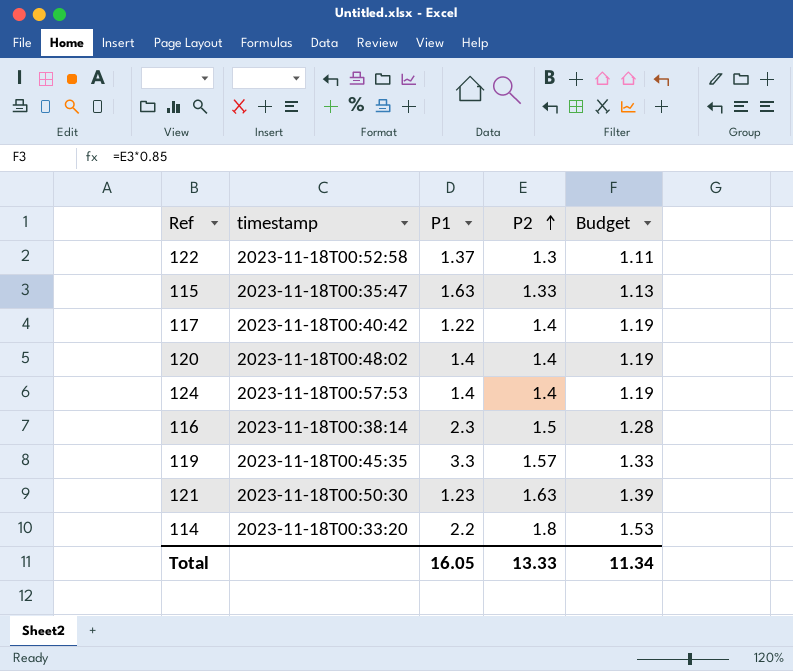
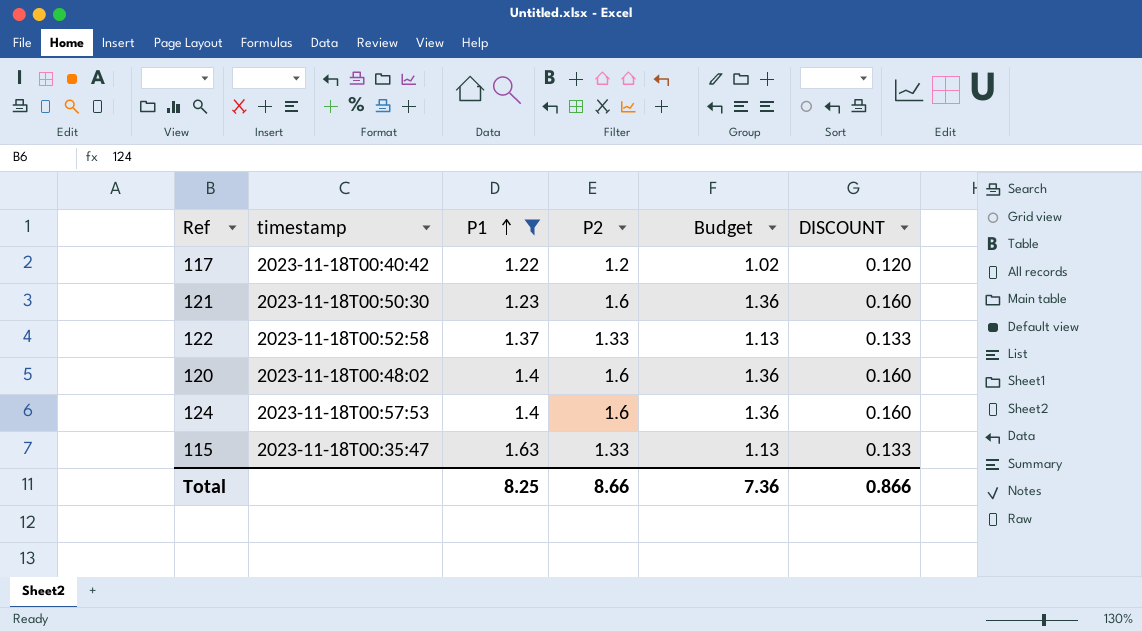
filter: none -> P1 <= 1.63
row order: P2 ascending -> P1 ascending
column DISCOUNT | formula: none -> [P2] * 0.1
117 | P2: 1.4 -> 1.2
117 | Budget: 1.19 -> 1.02
121 | P2: 1.63 -> 1.6
121 | Budget: 1.39 -> 1.36
122 | P2: 1.3 -> 1.33
122 | Budget: 1.11 -> 1.13
120 | P2: 1.4 -> 1.6
120 | Budget: 1.19 -> 1.36
124 | P2: 1.4 -> 1.6
124 | Budget: 1.19 -> 1.36
Total | P1: 16.05 -> 8.25
Total | P2: 13.33 -> 8.66
Total | Budget: 11.34 -> 7.36

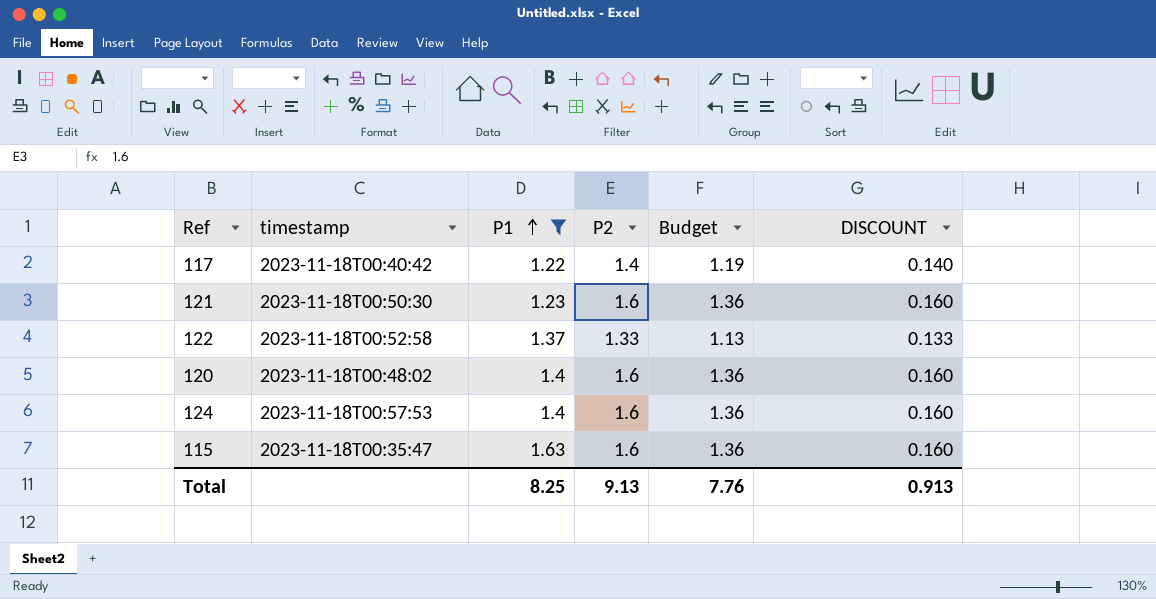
117 | P2: 1.2 -> 1.4
117 | Budget: 1.02 -> 1.19
117 | DISCOUNT: 0.120 -> 0.140
115 | P2: 1.33 -> 1.6
115 | Budget: 1.13 -> 1.36
115 | DISCOUNT: 0.133 -> 0.160
Total | P2: 8.66 -> 9.13
Total | Budget: 7.36 -> 7.76
Total | DISCOUNT: 0.866 -> 0.913

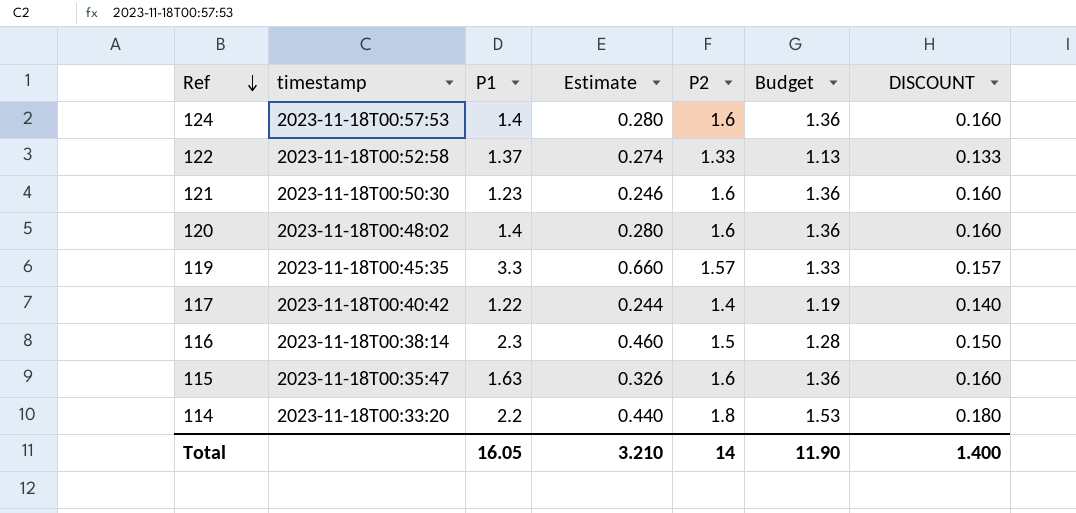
filter: P1 <= 1.63 -> none
row order: P1 ascending -> Ref descending
column Estimate | formula: none -> [P1] * 0.2
Total | P1: 8.25 -> 16.05
Total | P2: 9.13 -> 14
Total | Budget: 7.76 -> 11.90
Total | DISCOUNT: 0.913 -> 1.400

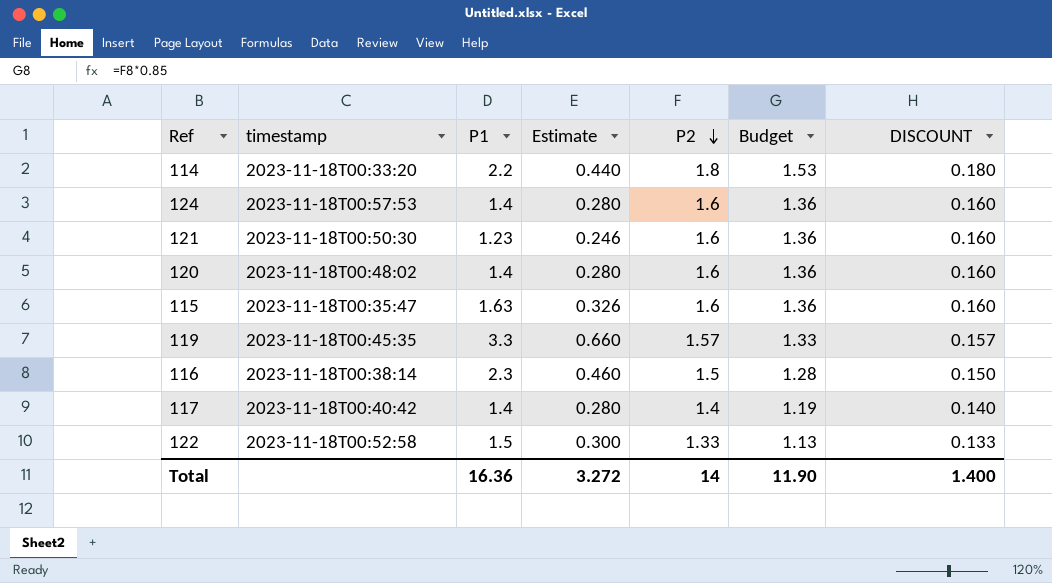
row order: Ref descending -> P2 descending
117 | P1: 1.22 -> 1.4
117 | Estimate: 0.244 -> 0.280
122 | P1: 1.37 -> 1.5
122 | Estimate: 0.274 -> 0.300
Total | P1: 16.05 -> 16.36
Total | Estimate: 3.210 -> 3.272

